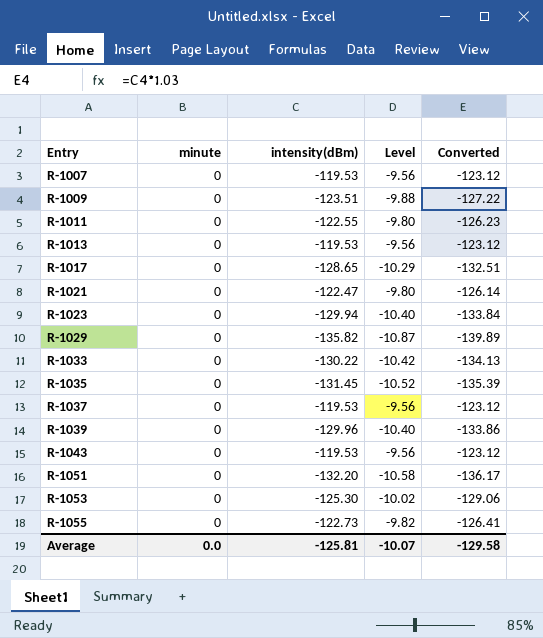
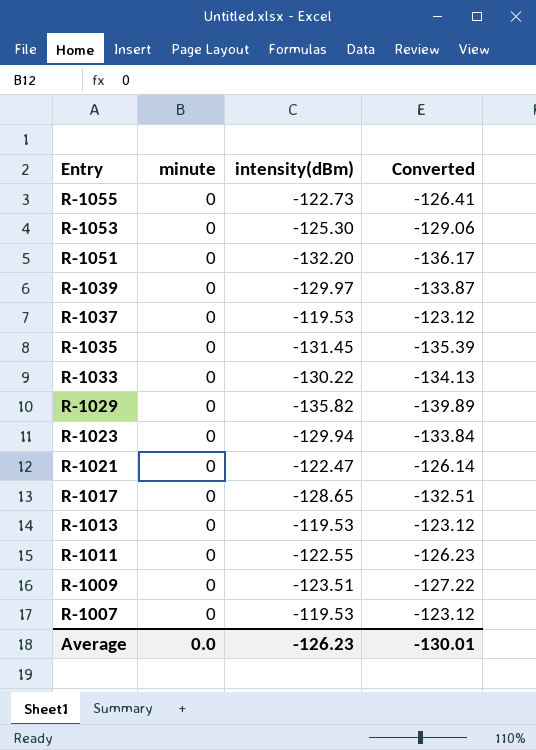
row order: Entry ascending -> Entry descending
column Level | formula: [intensity(dBm)] * 0.08 -> none
row R-1043: 0 | -119.53 | -9.56 | -123.12 -> none
R-1039 | intensity(dBm): -129.96 -> -129.97
R-1039 | Converted: -133.86 -> -133.87
Average | intensity(dBm): -125.81 -> -126.23
Average | Converted: -129.58 -> -130.01

